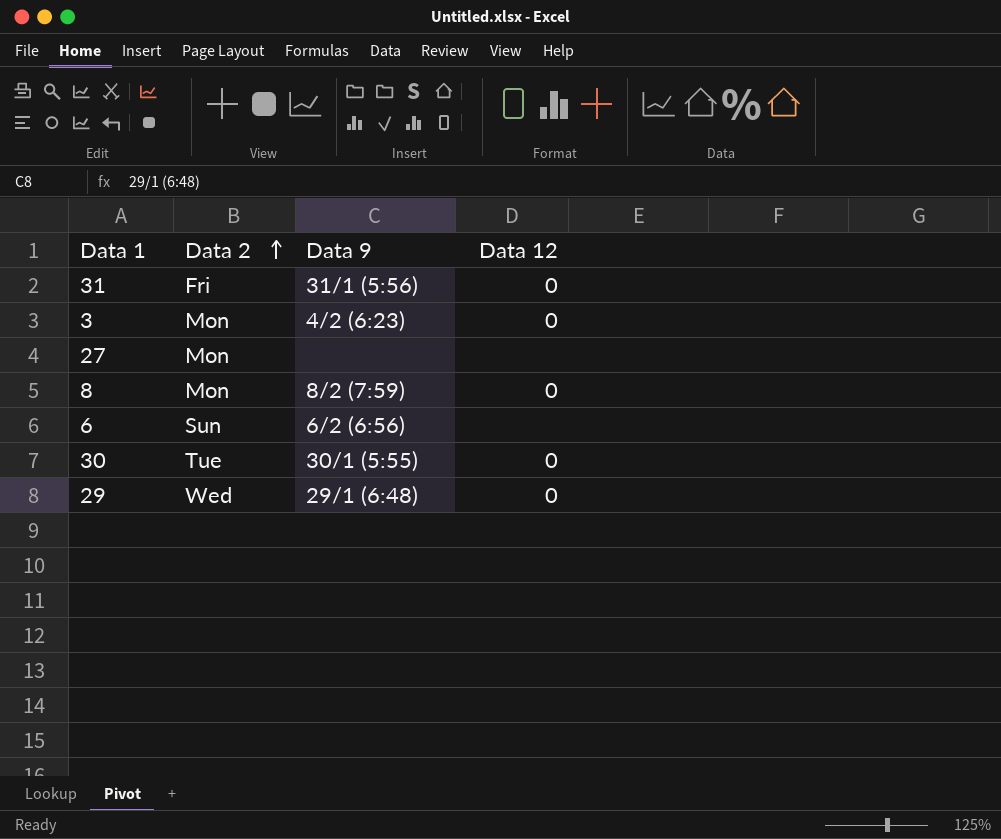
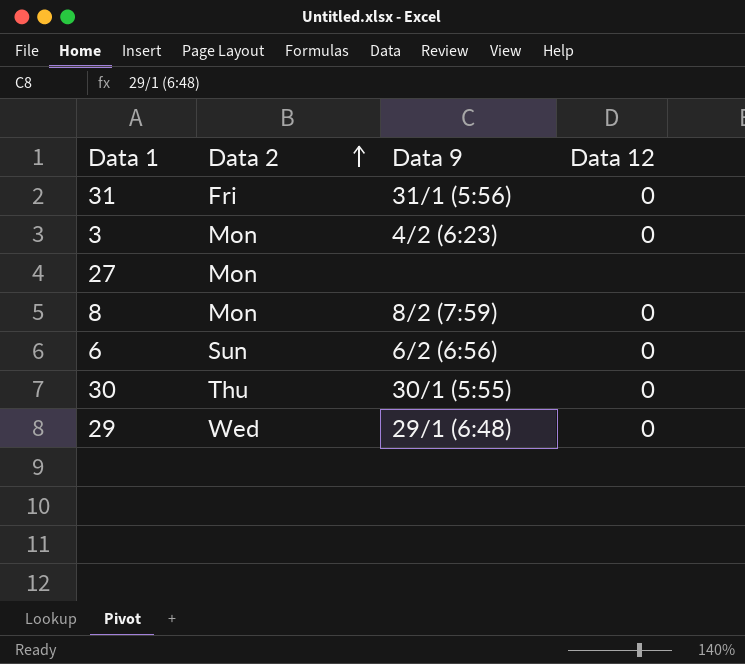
6 | Data 12: none -> 0
30 | Data 2: Tue -> Thu

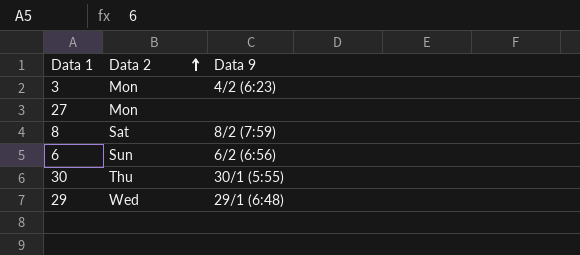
column Data 12 | position: 4 -> none
row 31: Fri | 31/1 (5:56) | 0 -> none
8 | Data 2: Mon -> Sat

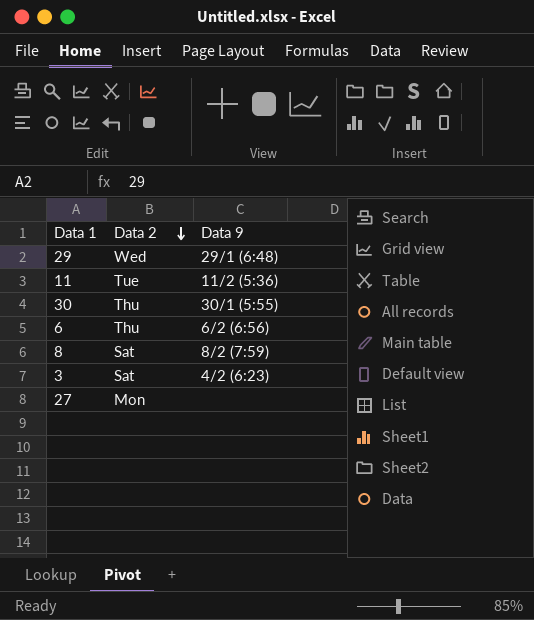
row order: Data 2 ascending -> Data 2 descending
row 11: none -> Tue | 11/2 (5:36)
6 | Data 2: Sun -> Thu
3 | Data 2: Mon -> Sat

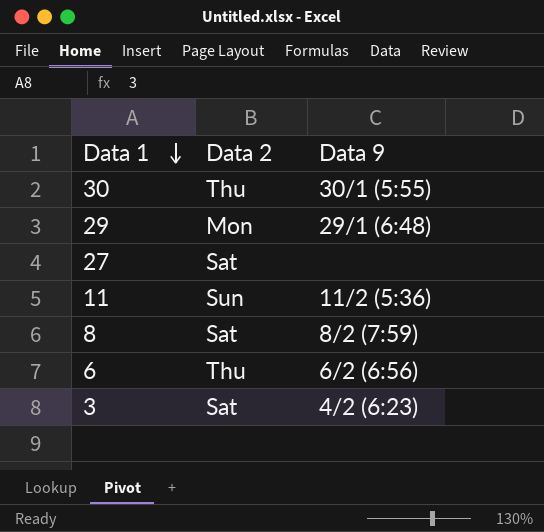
row order: Data 2 descending -> Data 1 descending
29 | Data 2: Wed -> Mon
27 | Data 2: Mon -> Sat
11 | Data 2: Tue -> Sun

